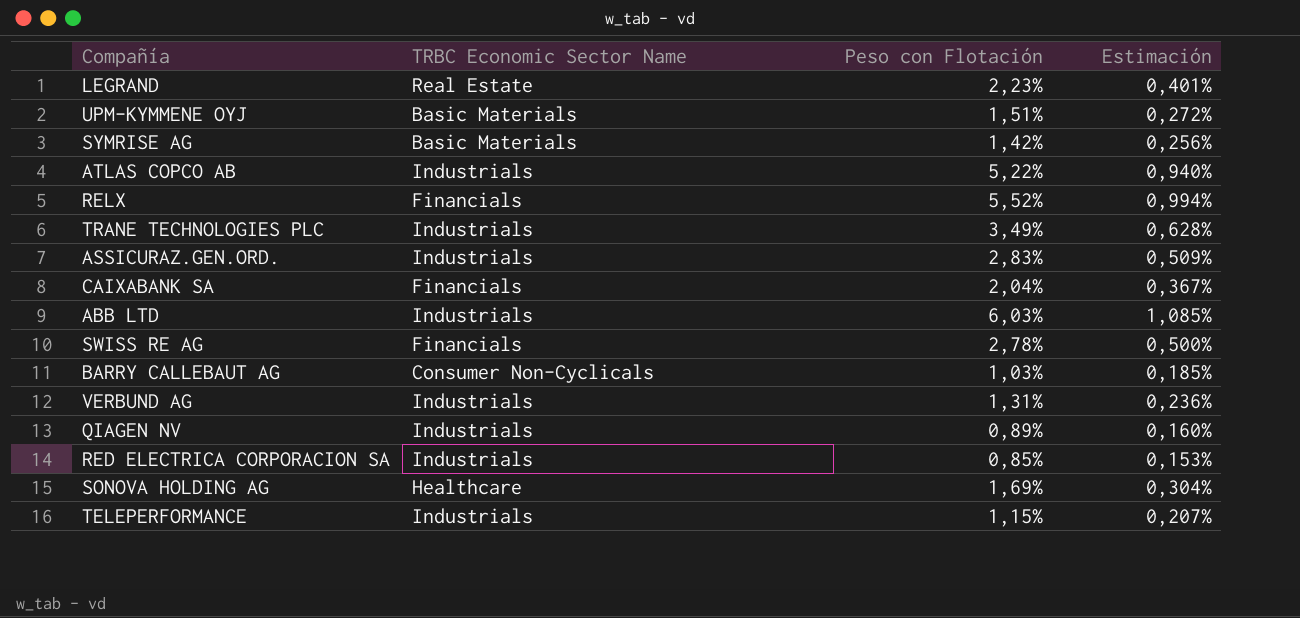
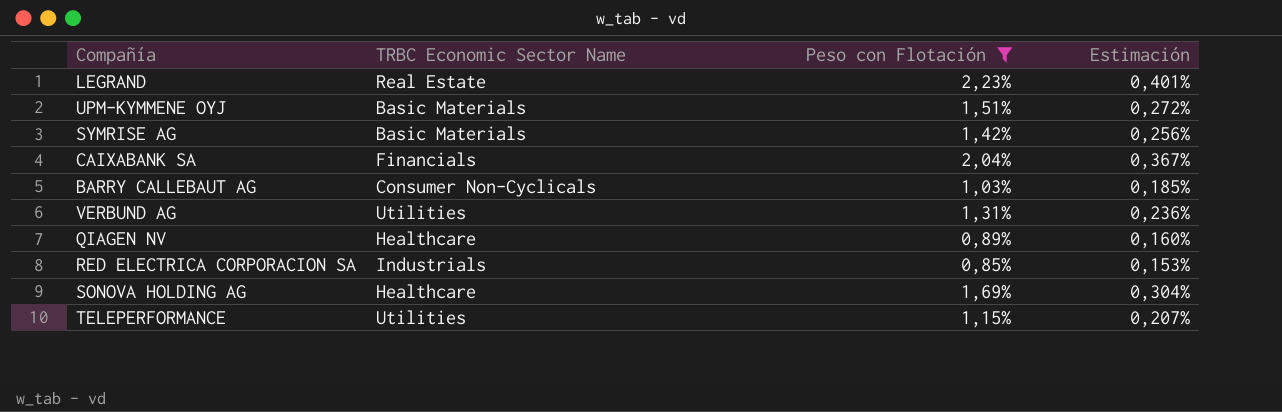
filter: none -> Peso con Flotación <= 2,23%
VERBUND AG | TRBC Economic Sector Name: Industrials -> Utilities
QIAGEN NV | TRBC Economic Sector Name: Industrials -> Healthcare
TELEPERFORMANCE | TRBC Economic Sector Name: Industrials -> Utilities

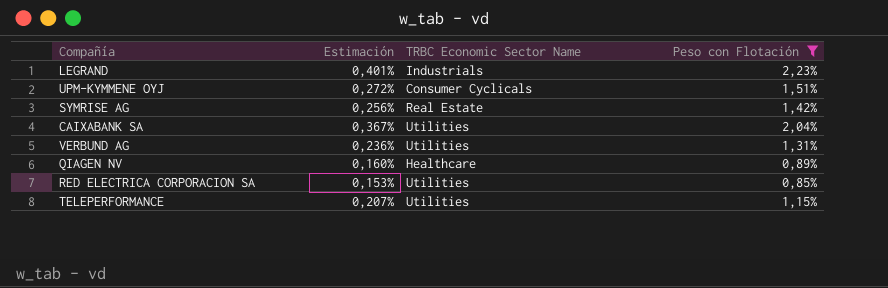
column Estimación | position: 4 -> 2
row BARRY CALLEBAUT AG: Consumer Non-Cyclicals | 1,03% | 0,185% -> none
row SONOVA HOLDING AG: Healthcare | 1,69% | 0,304% -> none
LEGRAND | TRBC Economic Sector Name: Real Estate -> Industrials
UPM-KYMMENE OYJ | TRBC Economic Sector Name: Basic Materials -> Consumer Cyclicals
SYMRISE AG | TRBC Economic Sector Name: Basic Materials -> Real Estate
CAIXABANK SA | TRBC Economic Sector Name: Financials -> Utilities
RED ELECTRICA CORPORACION SA | TRBC Economic Sector Name: Industrials -> Utilities

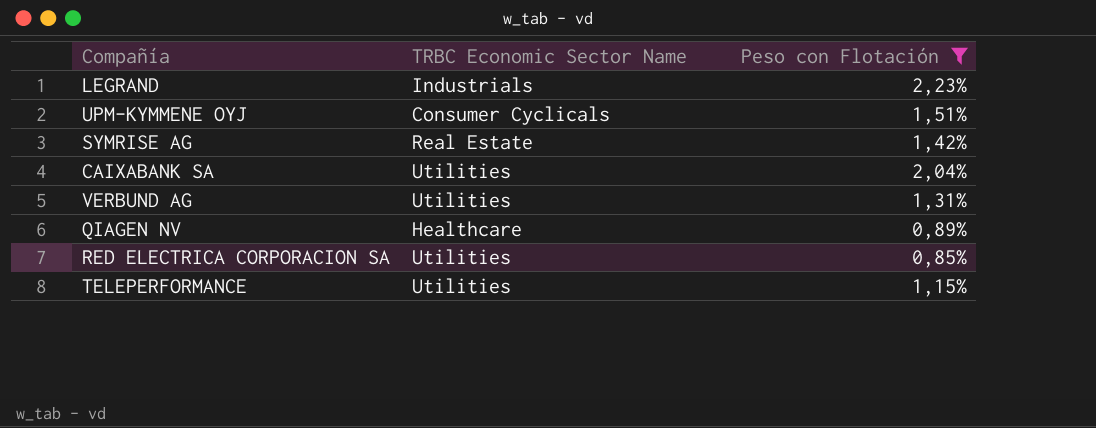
column Estimación | formula: [Peso con Flotación] * 0,18 -> none

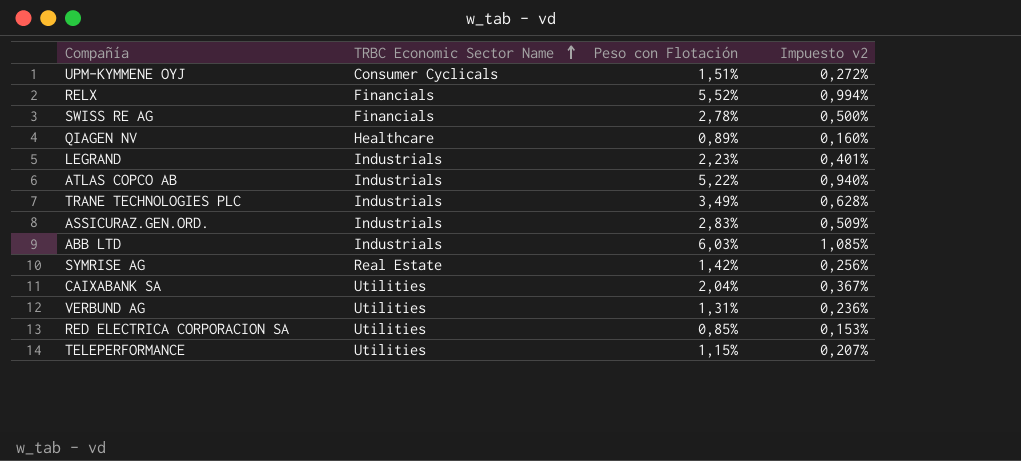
filter: Peso con Flotación <= 2,23% -> none
row order: none -> TRBC Economic Sector Name ascending
column Impuesto v2 | formula: none -> [Peso con Flotación] * 0,18

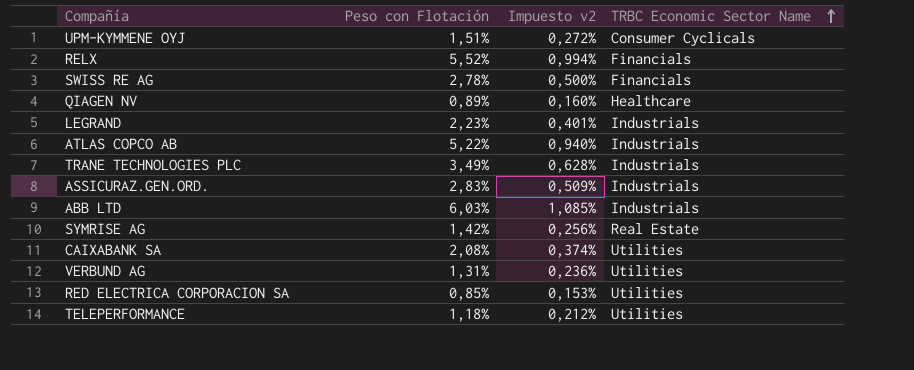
column TRBC Economic Sector Name | position: 2 -> 4
CAIXABANK SA | Peso con Flotación: 2,04% -> 2,08%
CAIXABANK SA | Impuesto v2: 0,367% -> 0,374%
TELEPERFORMANCE | Peso con Flotación: 1,15% -> 1,18%
TELEPERFORMANCE | Impuesto v2: 0,207% -> 0,212%

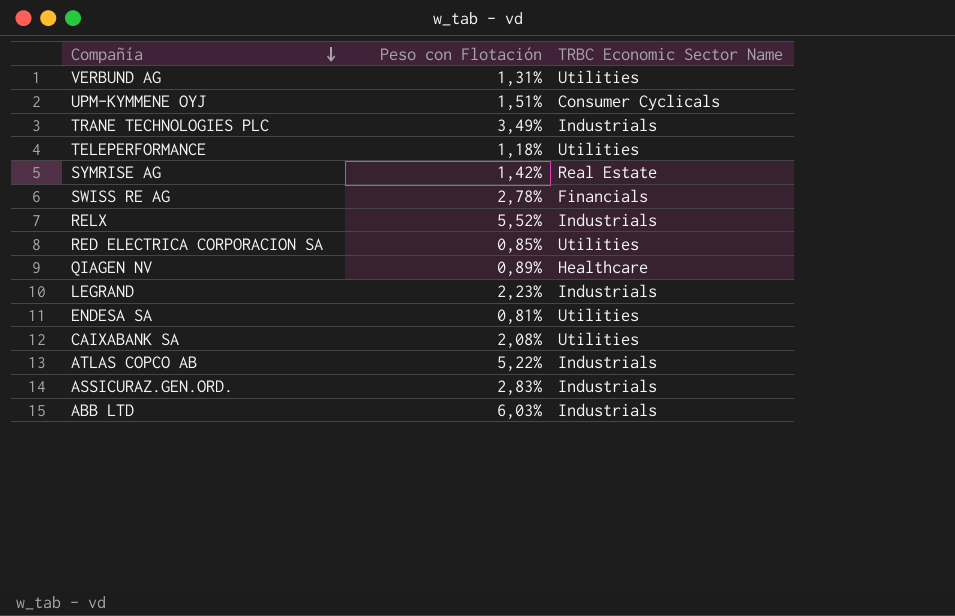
row order: TRBC Economic Sector Name ascending -> Compañía descending
column Impuesto v2 | formula: [Peso con Flotación] * 0,18 -> none
RELX | TRBC Economic Sector Name: Financials -> Industrials
row ENDESA SA: none -> 0,81% | Utilities

